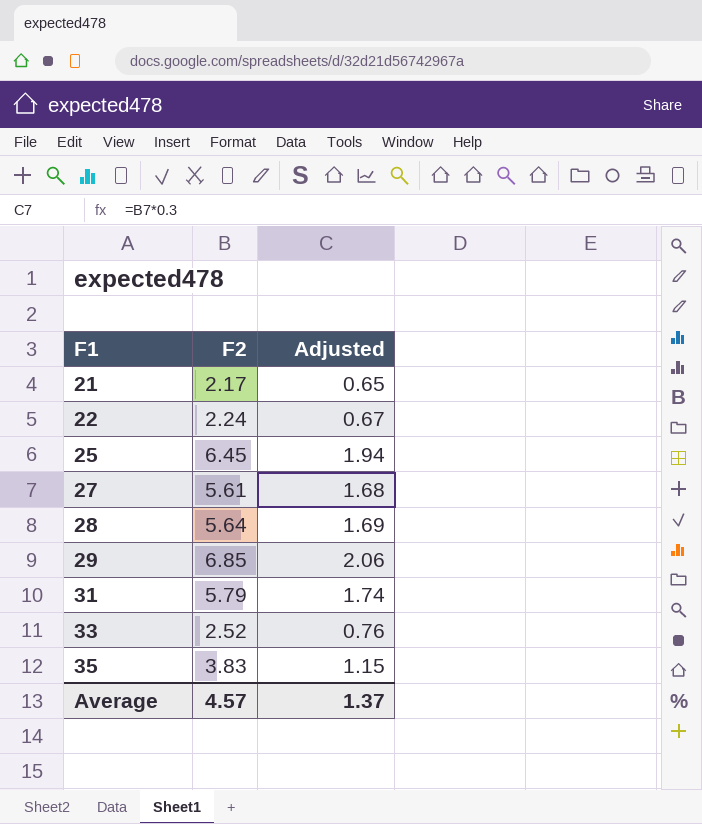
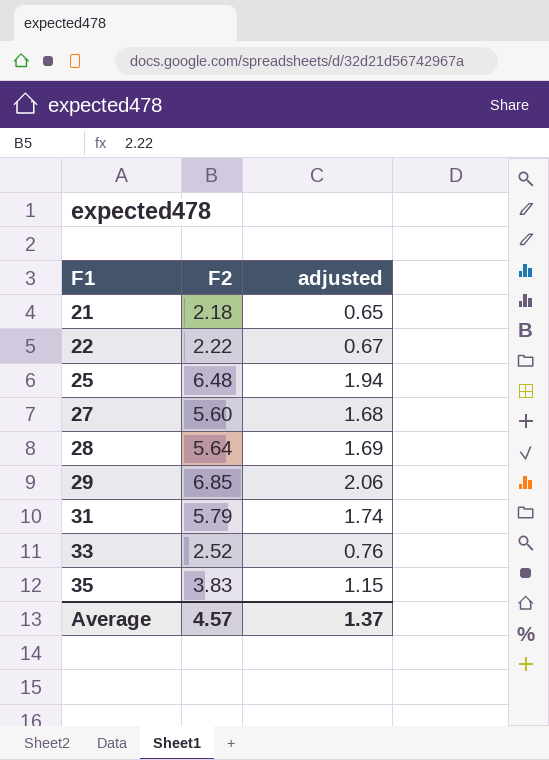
column name: Adjusted -> adjusted
21 | F2: 2.17 -> 2.18
22 | F2: 2.24 -> 2.22
25 | F2: 6.45 -> 6.48
27 | F2: 5.61 -> 5.60

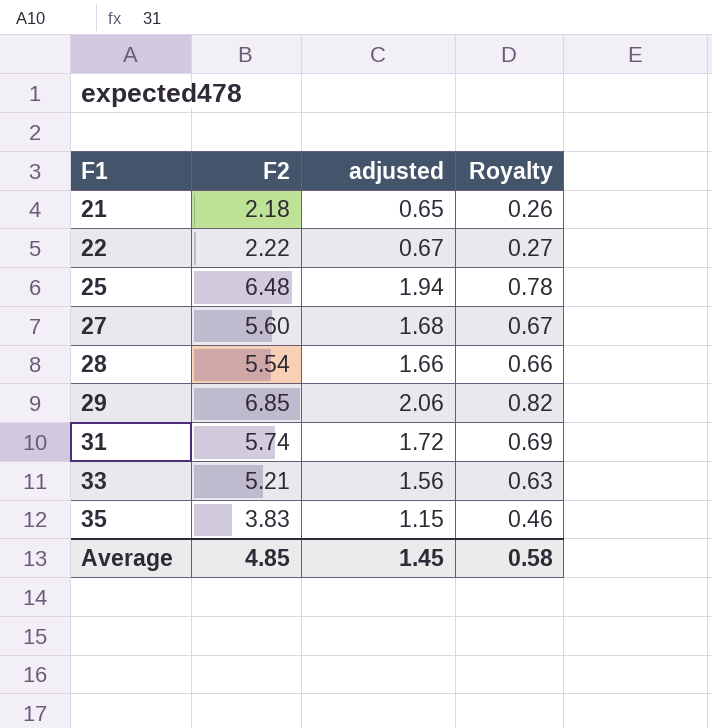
column Royalty | formula: none -> [F2] * 0.12
28 | F2: 5.64 -> 5.54
28 | adjusted: 1.69 -> 1.66
31 | F2: 5.79 -> 5.74
31 | adjusted: 1.74 -> 1.72
33 | F2: 2.52 -> 5.21
33 | adjusted: 0.76 -> 1.56
Average | F2: 4.57 -> 4.85
Average | adjusted: 1.37 -> 1.45

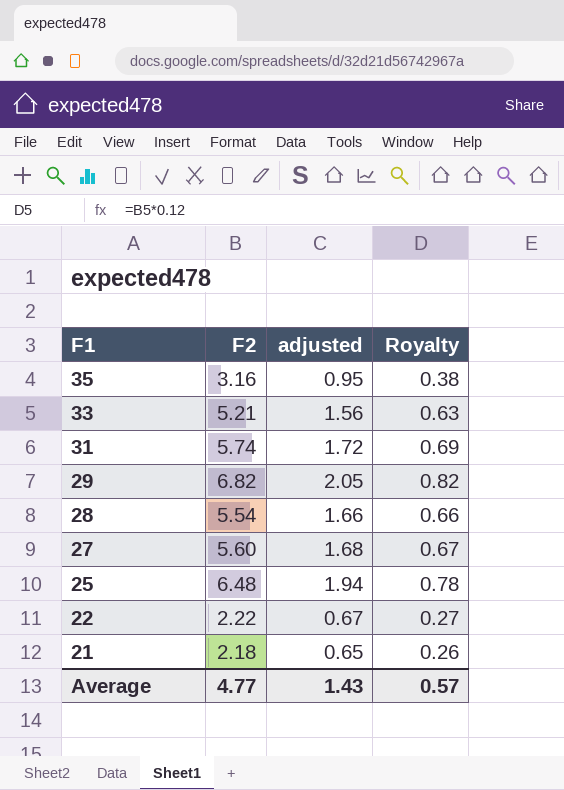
row order: F1 ascending -> F1 descending
35 | F2: 3.83 -> 3.16
35 | adjusted: 1.15 -> 0.95
35 | Royalty: 0.46 -> 0.38
29 | F2: 6.85 -> 6.82
29 | adjusted: 2.06 -> 2.05
Average | F2: 4.85 -> 4.77
Average | adjusted: 1.45 -> 1.43
Average | Royalty: 0.58 -> 0.57

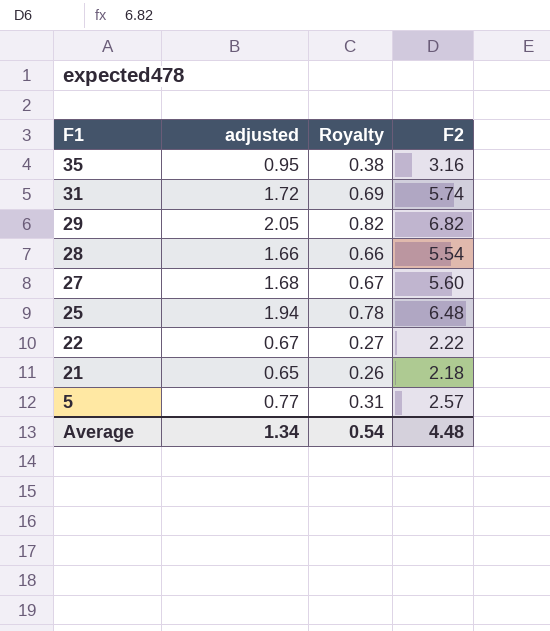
column F2 | position: 2 -> 4
row 33: 5.21 | 1.56 | 0.63 -> none
row 5: none -> 0.77 | 0.31 | 2.57
Average | adjusted: 1.43 -> 1.34
Average | Royalty: 0.57 -> 0.54
Average | F2: 4.77 -> 4.48

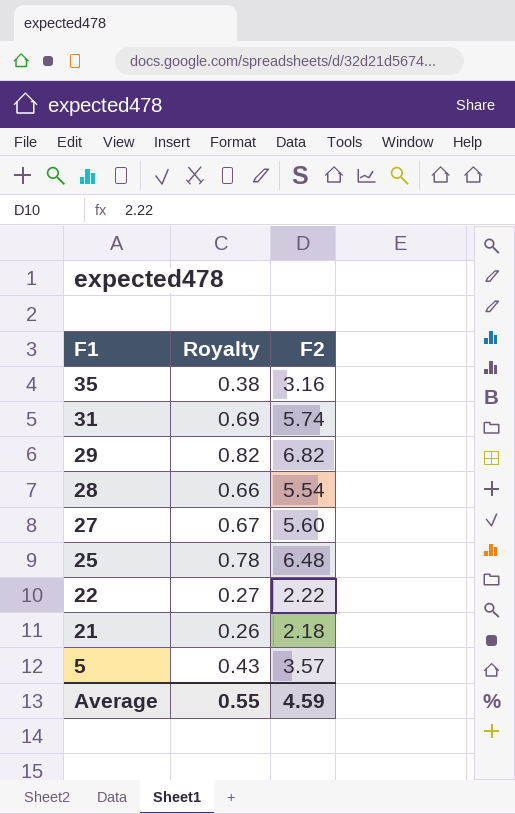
column adjusted | formula: [F2] * 0.3 -> none
5 | Royalty: 0.31 -> 0.43
5 | F2: 2.57 -> 3.57
Average | Royalty: 0.54 -> 0.55
Average | F2: 4.48 -> 4.59

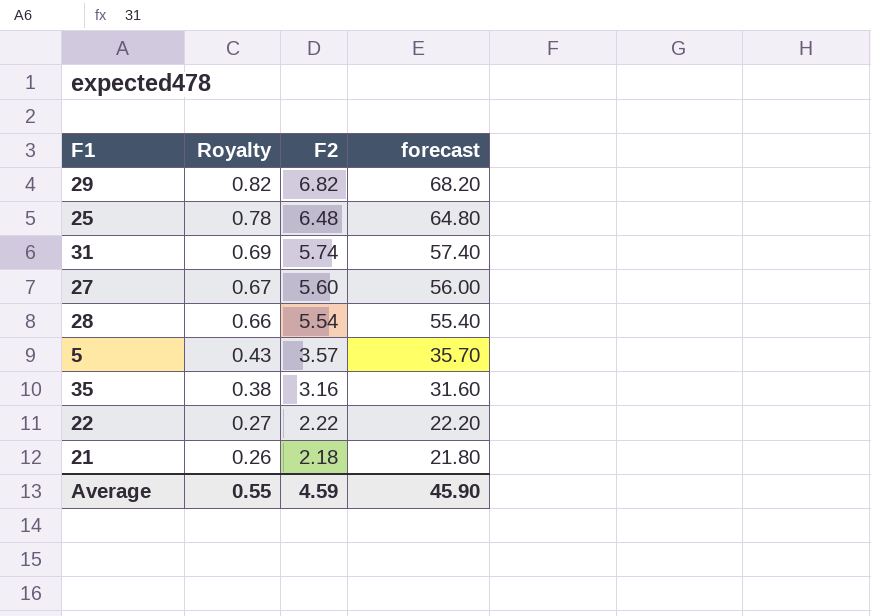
row order: F1 descending -> Royalty descending
column forecast | formula: none -> [F2] * 10

